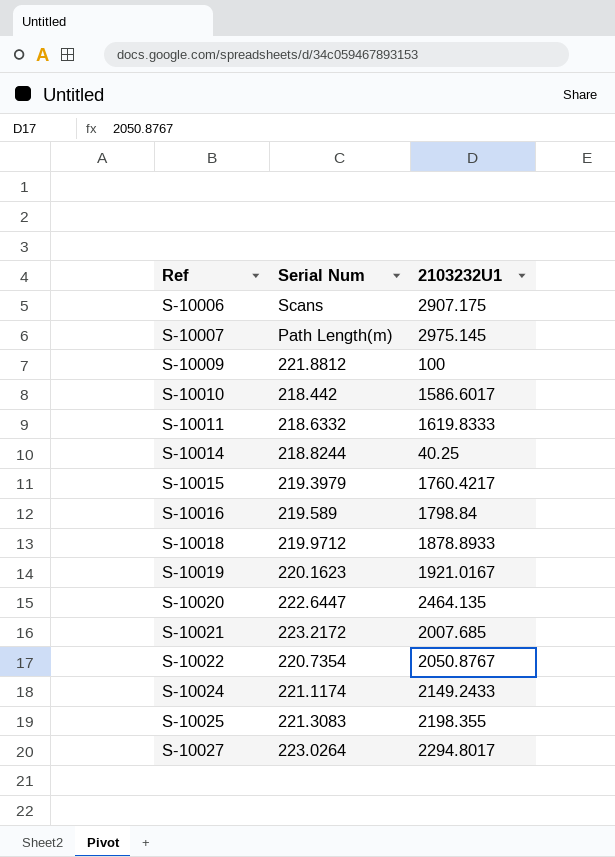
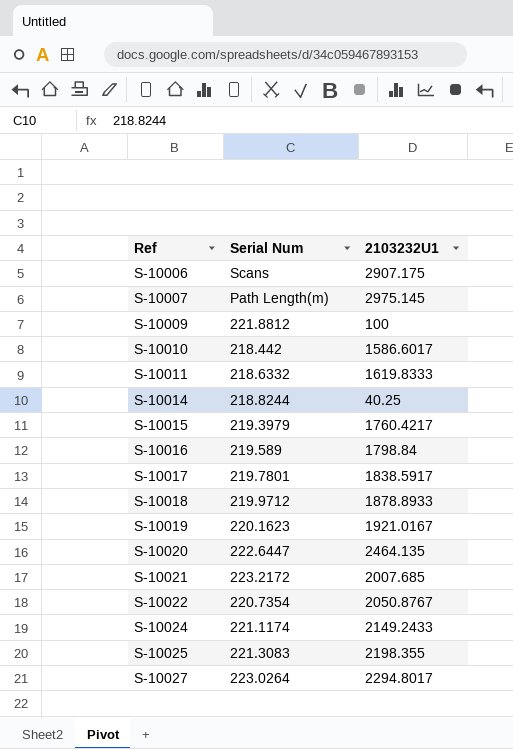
row S-10017: none -> 219.7801 | 1838.5917

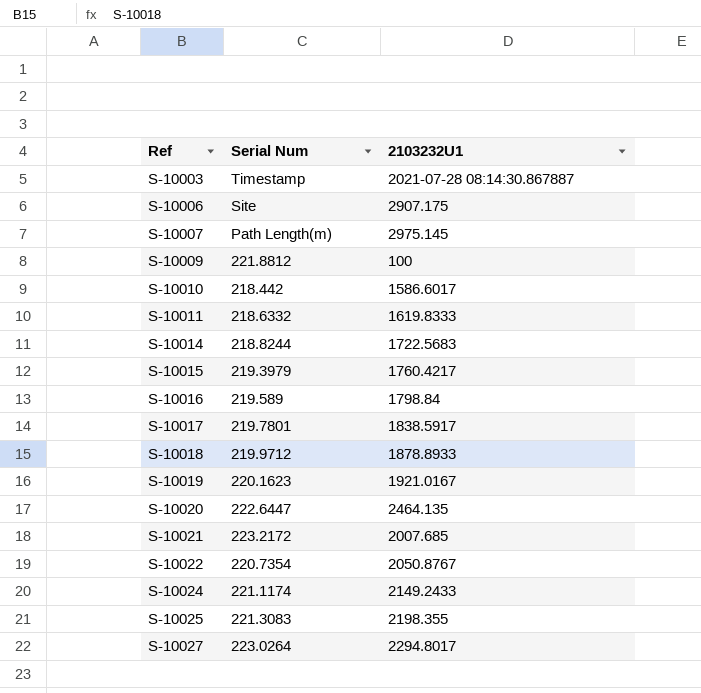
row S-10003: none -> Timestamp | 2021-07-28 08:14:30.867887
S-10006 | Serial Num: Scans -> Site
S-10014 | 2103232U1: 40.25 -> 1722.5683

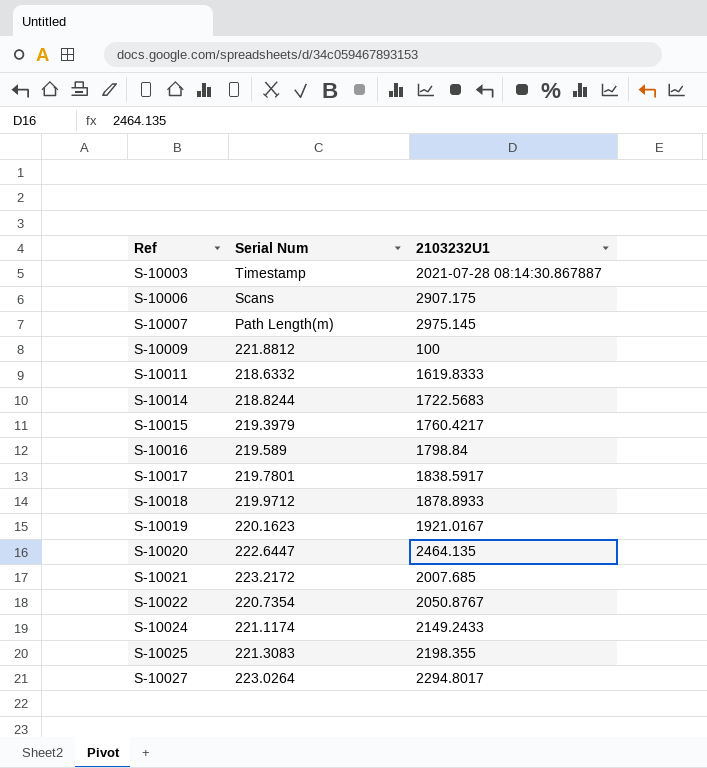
row S-10010: 218.442 | 1586.6017 -> none
S-10006 | Serial Num: Site -> Scans

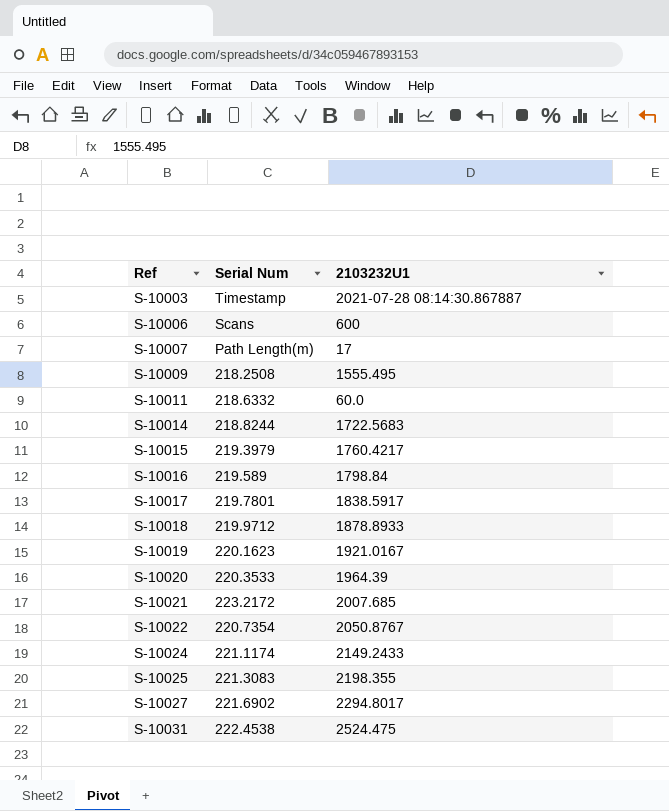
S-10006 | 2103232U1: 2907.175 -> 600
S-10007 | 2103232U1: 2975.145 -> 17
S-10009 | Serial Num: 221.8812 -> 218.2508
S-10009 | 2103232U1: 100 -> 1555.495
S-10011 | 2103232U1: 1619.8333 -> 60.0
S-10020 | Serial Num: 222.6447 -> 220.3533
S-10020 | 2103232U1: 2464.135 -> 1964.39
S-10027 | Serial Num: 223.0264 -> 221.6902
row S-10031: none -> 222.4538 | 2524.475

